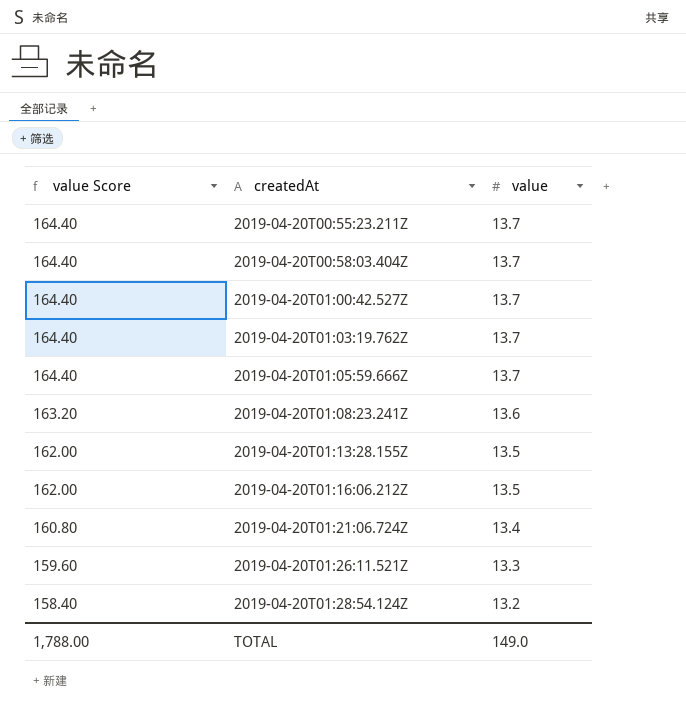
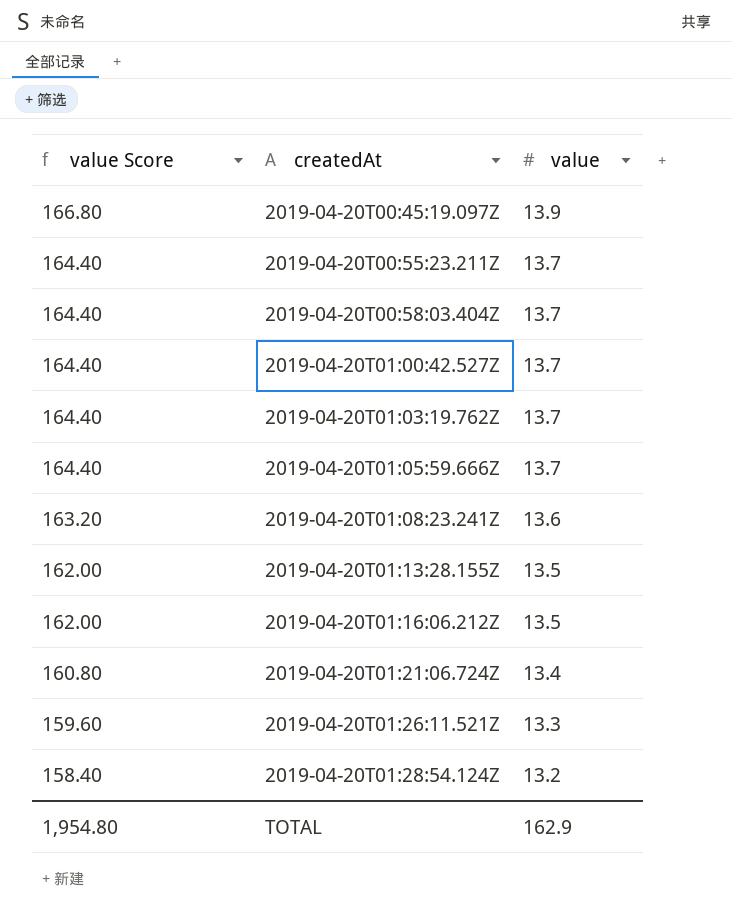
row 2019-04-20T00:45:19.097Z: none -> 166.80 | 13.9
TOTAL | value Score: 1,788.00 -> 1,954.80
TOTAL | value: 149.0 -> 162.9

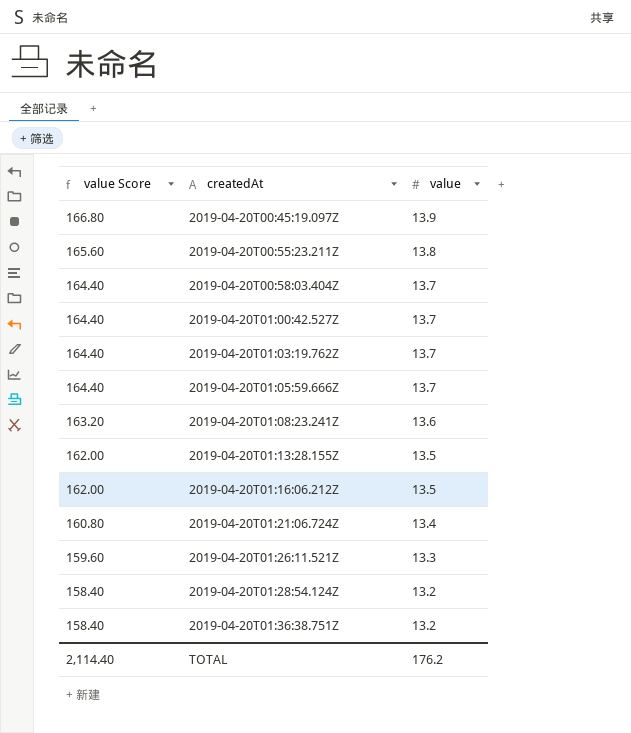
2019-04-20T00:55:23.211Z | value Score: 164.40 -> 165.60
2019-04-20T00:55:23.211Z | value: 13.7 -> 13.8
row 2019-04-20T01:36:38.751Z: none -> 158.40 | 13.2
TOTAL | value Score: 1,954.80 -> 2,114.40
TOTAL | value: 162.9 -> 176.2

